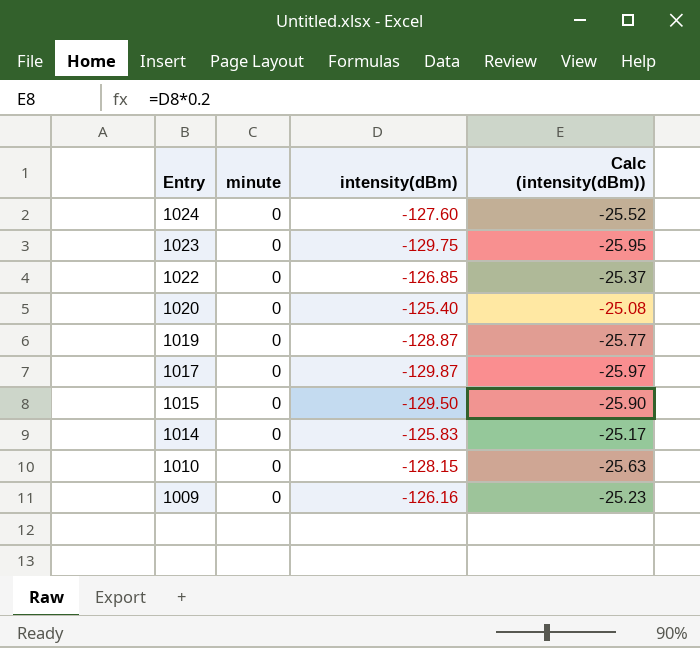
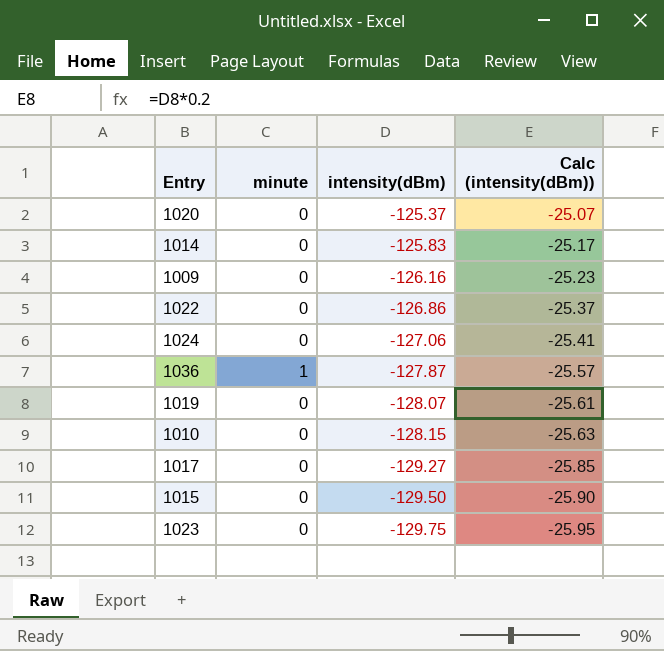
row order: Entry descending -> intensity(dBm) descending
1020 | intensity(dBm): -125.40 -> -125.37
1020 | Calc (intensity(dBm)): -25.08 -> -25.07
1022 | intensity(dBm): -126.85 -> -126.86
1024 | intensity(dBm): -127.60 -> -127.06
1024 | Calc (intensity(dBm)): -25.52 -> -25.41
row 1036: none -> 1 | -127.87 | -25.57
1019 | intensity(dBm): -128.87 -> -128.07
1019 | Calc (intensity(dBm)): -25.77 -> -25.61
1017 | intensity(dBm): -129.87 -> -129.27
1017 | Calc (intensity(dBm)): -25.97 -> -25.85

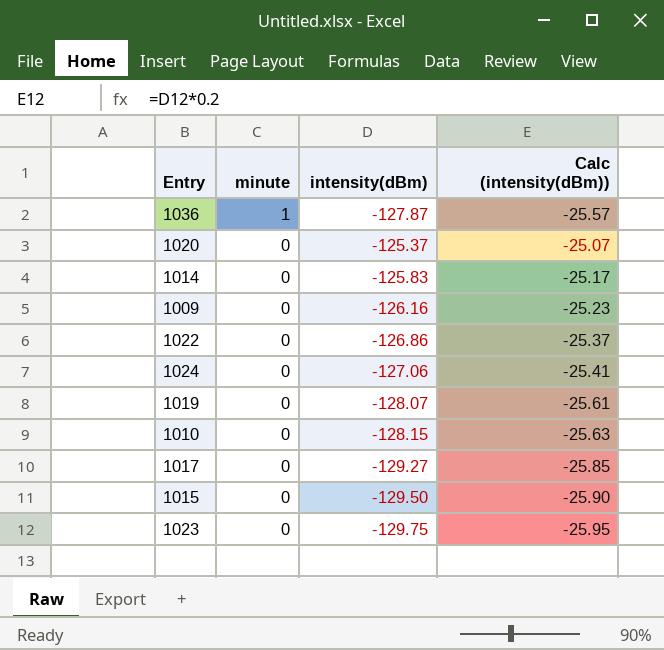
row order: intensity(dBm) descending -> minute descending

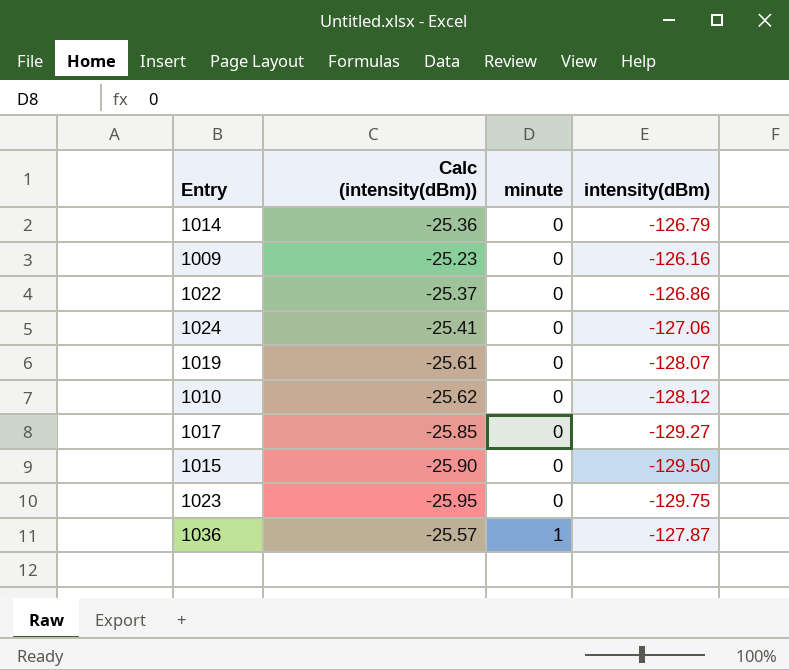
row order: minute descending -> minute ascending
column Calc (intensity(dBm)) | position: 4 -> 2
row 1020: 0 | -125.37 | -25.07 -> none
1014 | Calc (intensity(dBm)): -25.17 -> -25.36
1014 | intensity(dBm): -125.83 -> -126.79
1010 | Calc (intensity(dBm)): -25.63 -> -25.62
1010 | intensity(dBm): -128.15 -> -128.12

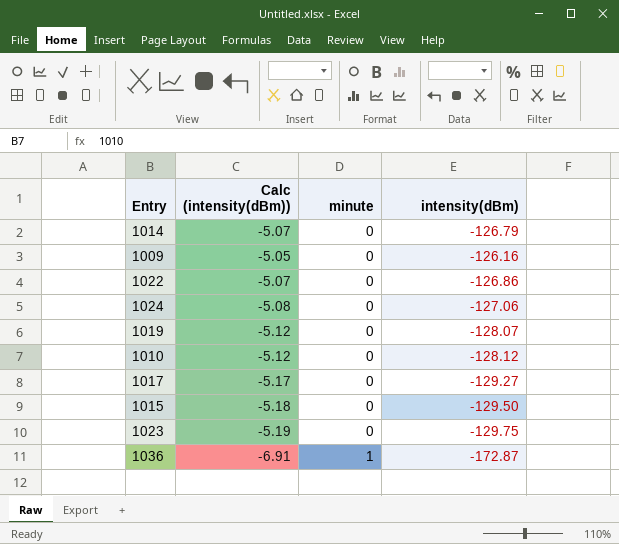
column Calc (intensity(dBm)) | formula: [intensity(dBm)] * 0.2 -> [intensity(dBm)] * 0.04
1036 | intensity(dBm): -127.87 -> -172.87

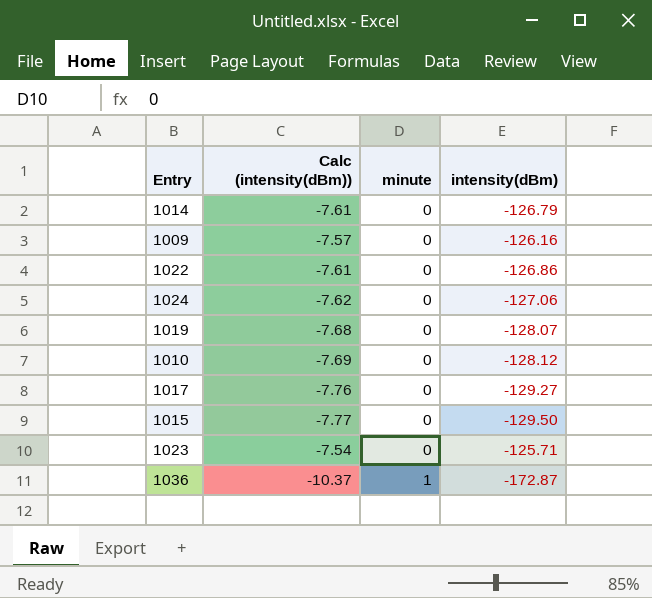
column Calc (intensity(dBm)) | formula: [intensity(dBm)] * 0.04 -> [intensity(dBm)] * 0.06
1023 | intensity(dBm): -129.75 -> -125.71

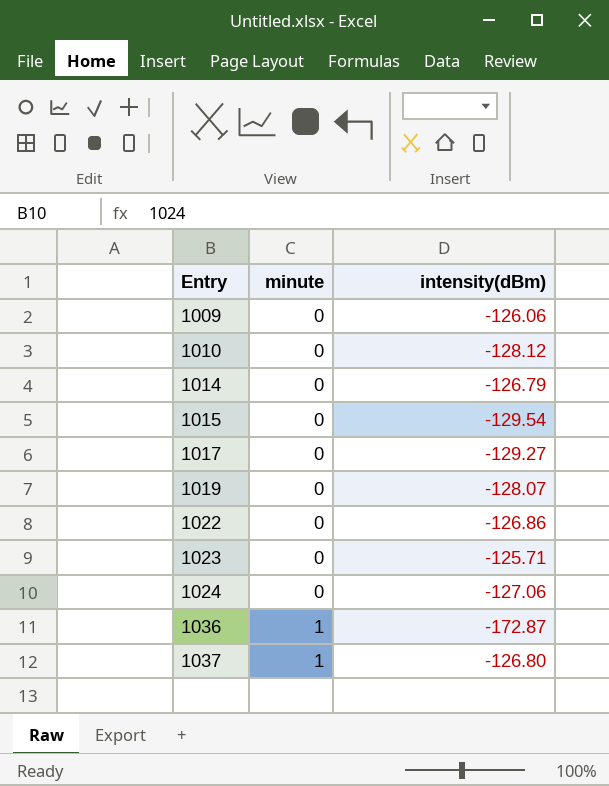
row order: minute ascending -> Entry ascending
column Calc (intensity(dBm)) | formula: [intensity(dBm)] * 0.06 -> none
1009 | intensity(dBm): -126.16 -> -126.06
1015 | intensity(dBm): -129.50 -> -129.54
row 1037: none -> 1 | -126.80

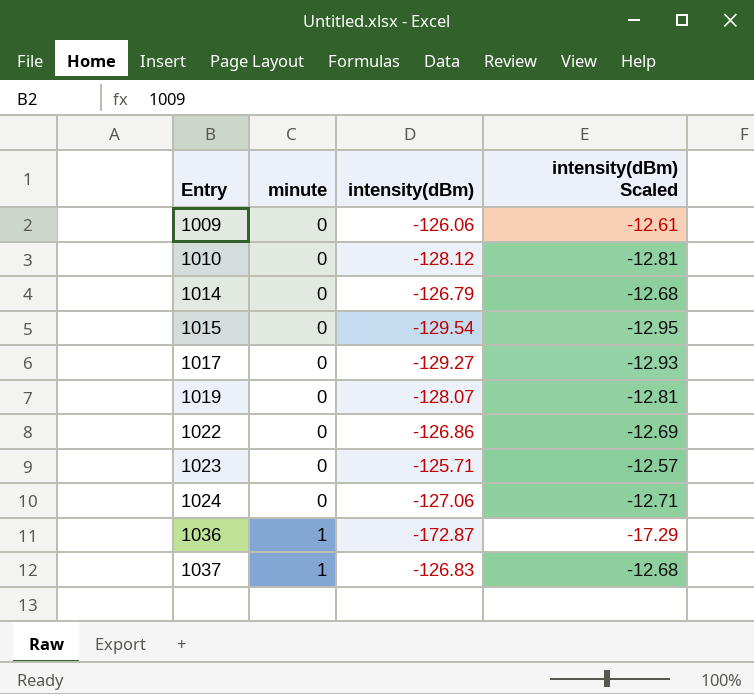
column intensity(dBm) Scaled | formula: none -> [intensity(dBm)] * 0.1
1037 | intensity(dBm): -126.80 -> -126.83

